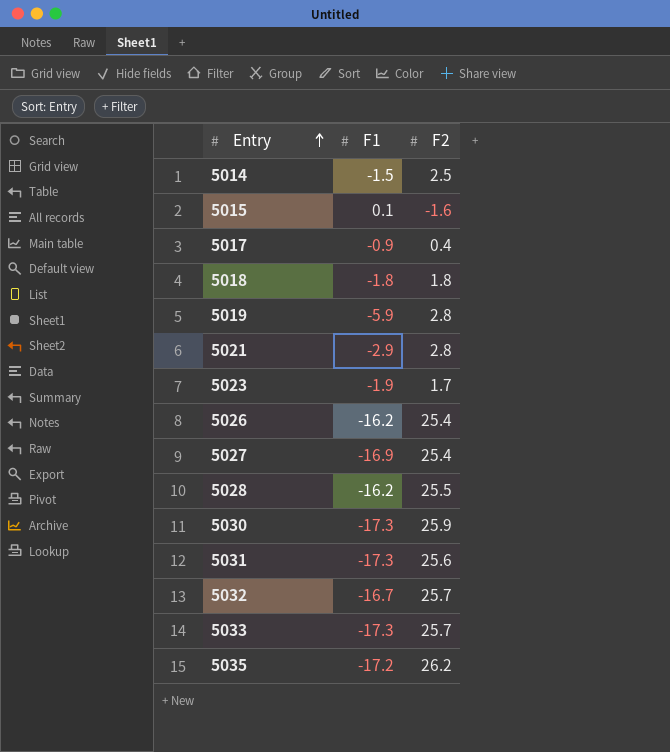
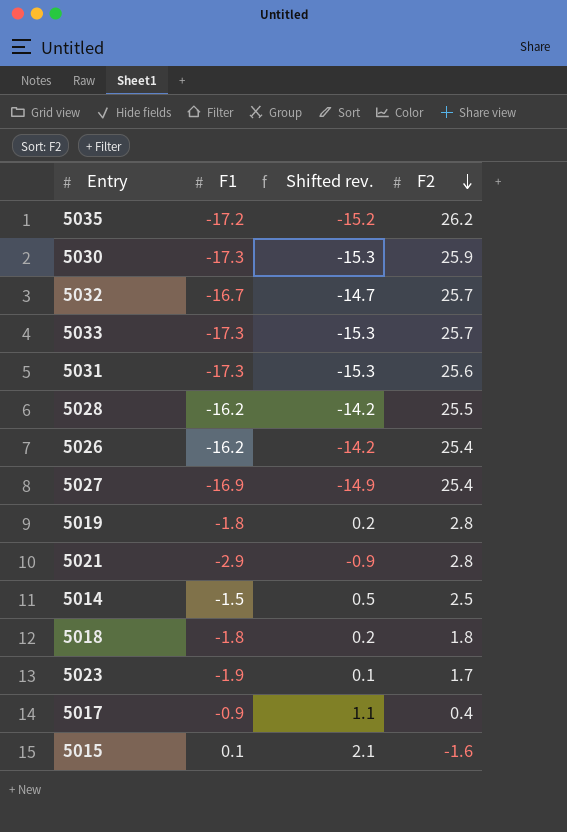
row order: Entry ascending -> F2 descending
column Shifted rev. | formula: none -> [F1] + 2
5019 | F1: -5.9 -> -1.8

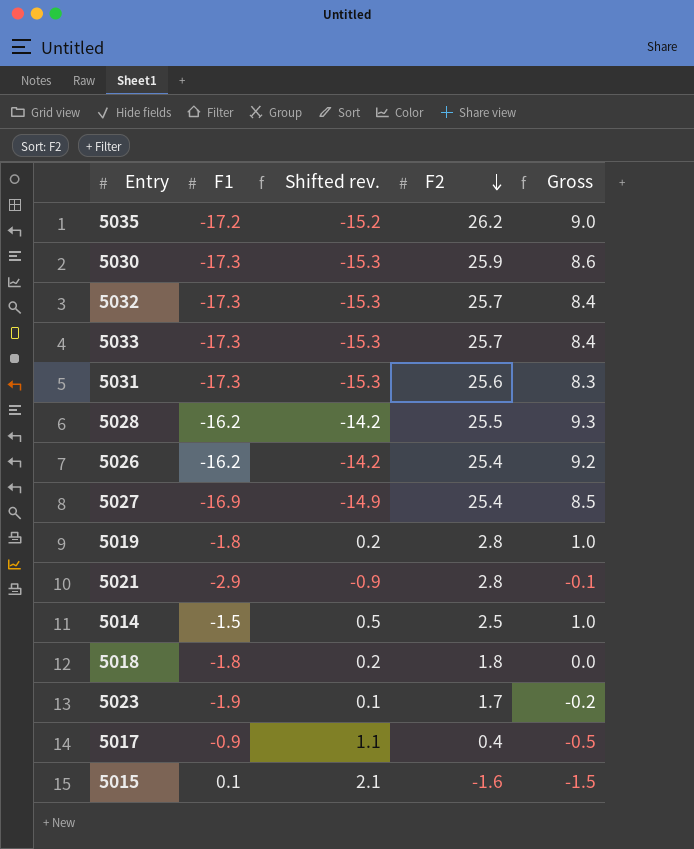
column Gross | formula: none -> [F1] + [F2]
5032 | F1: -16.7 -> -17.3
5032 | Shifted rev.: -14.7 -> -15.3

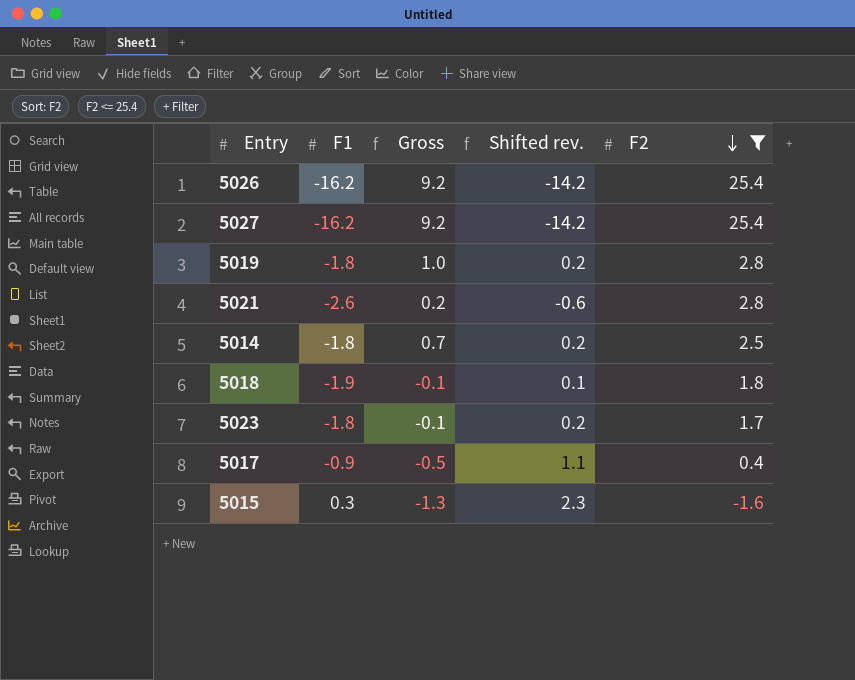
filter: none -> F2 <= 25.4
column Gross | position: 5 -> 3
5027 | F1: -16.9 -> -16.2
5027 | Gross: 8.5 -> 9.2
5027 | Shifted rev.: -14.9 -> -14.2
5021 | F1: -2.9 -> -2.6
5021 | Gross: -0.1 -> 0.2
5021 | Shifted rev.: -0.9 -> -0.6
5014 | F1: -1.5 -> -1.8
5014 | Gross: 1.0 -> 0.7
5014 | Shifted rev.: 0.5 -> 0.2
5018 | F1: -1.8 -> -1.9
5018 | Gross: 0.0 -> -0.1
5018 | Shifted rev.: 0.2 -> 0.1
5023 | F1: -1.9 -> -1.8
5023 | Gross: -0.2 -> -0.1
5023 | Shifted rev.: 0.1 -> 0.2
5015 | F1: 0.1 -> 0.3
5015 | Gross: -1.5 -> -1.3
5015 | Shifted rev.: 2.1 -> 2.3

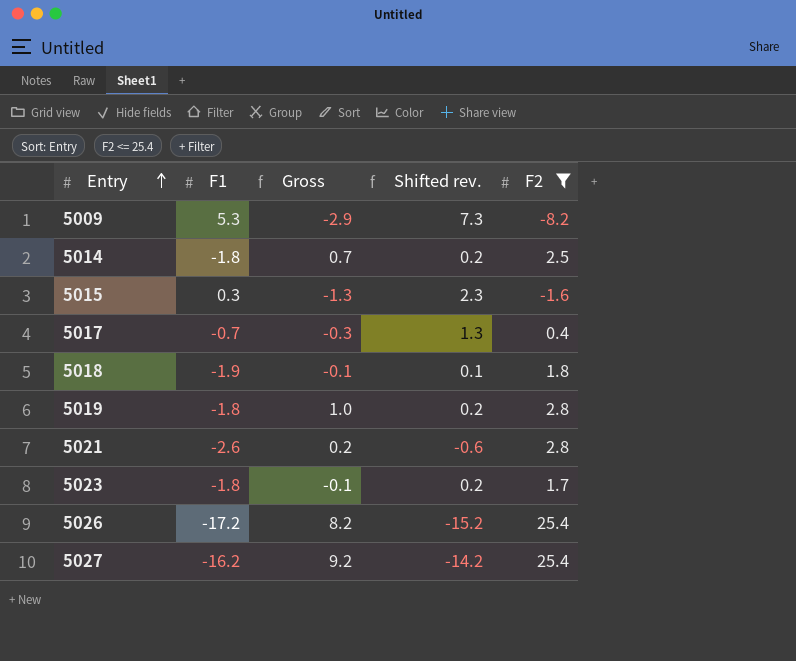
row order: F2 descending -> Entry ascending
row 5009: none -> 5.3 | -2.9 | 7.3 | -8.2
5017 | F1: -0.9 -> -0.7
5017 | Gross: -0.5 -> -0.3
5017 | Shifted rev.: 1.1 -> 1.3
5026 | F1: -16.2 -> -17.2
5026 | Gross: 9.2 -> 8.2
5026 | Shifted rev.: -14.2 -> -15.2

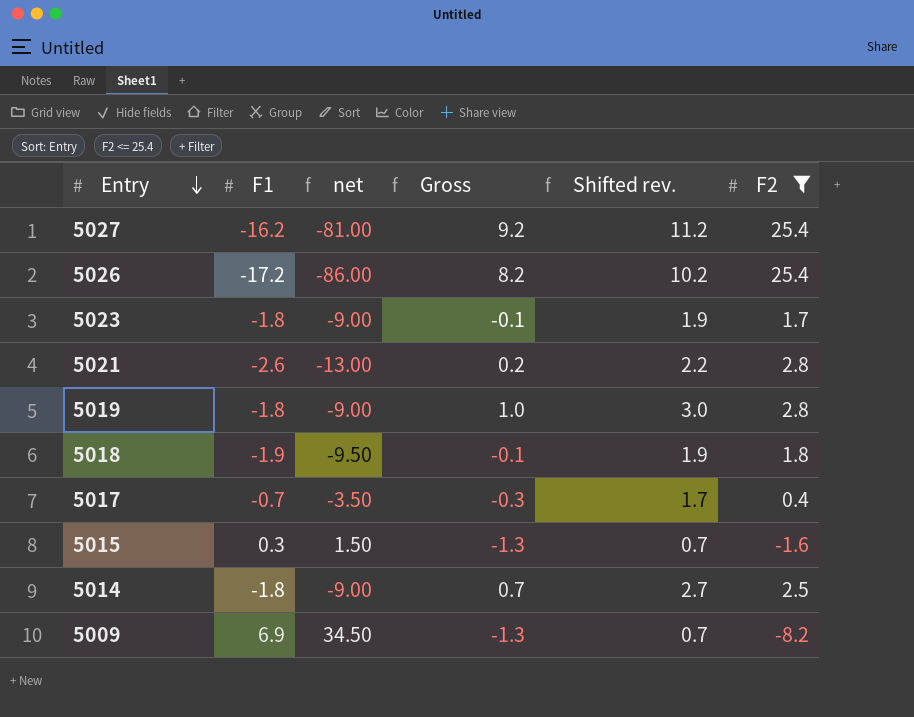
row order: Entry ascending -> Entry descending
column net | formula: none -> [F1] * 5
column Shifted rev. | formula: [F1] + 2 -> [Gross] + 2
5009 | F1: 5.3 -> 6.9
5009 | Gross: -2.9 -> -1.3

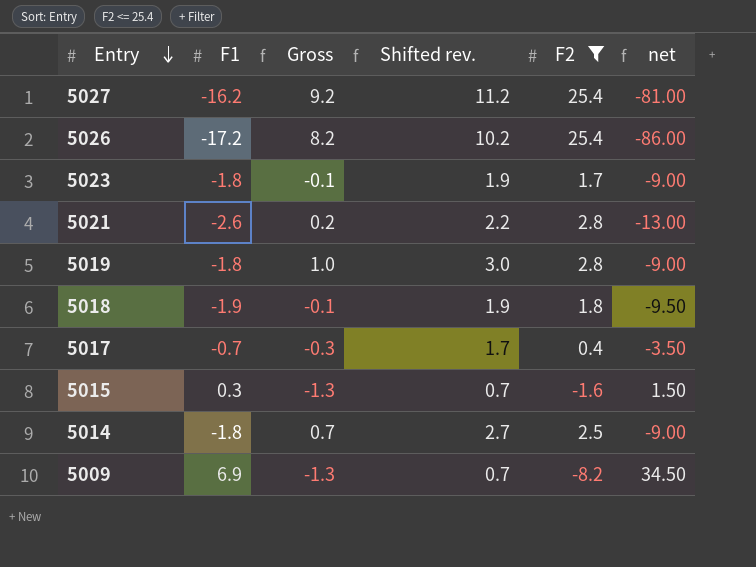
column net | position: 3 -> 6

